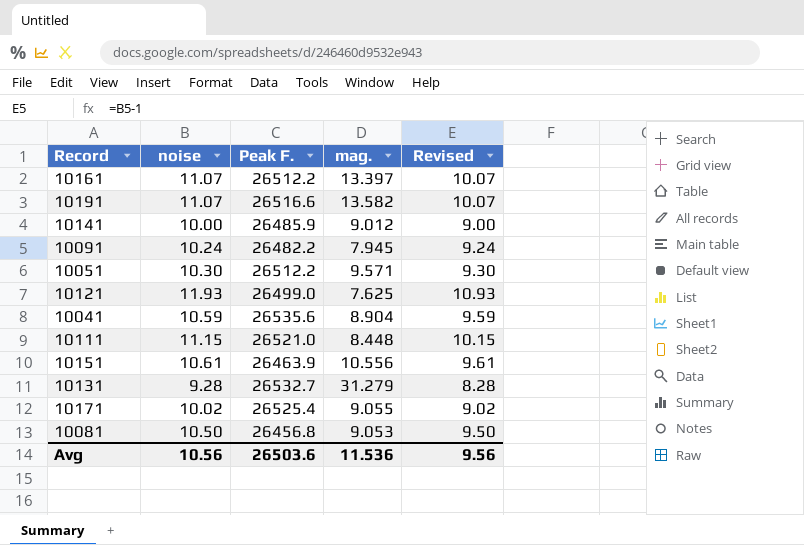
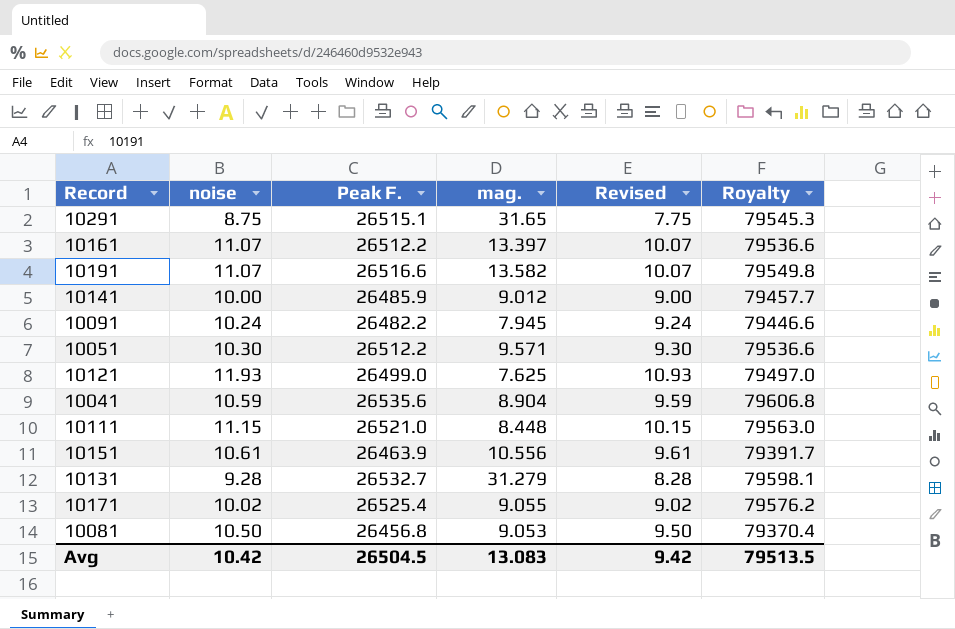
column Royalty | formula: none -> [Peak F.] * 3
row 10291: none -> 8.75 | 26515.1 | 31.65 | 7.75 | 79545.3
Avg | noise: 10.56 -> 10.42
Avg | Peak F.: 26503.6 -> 26504.5
Avg | mag.: 11.536 -> 13.083
Avg | Revised: 9.56 -> 9.42

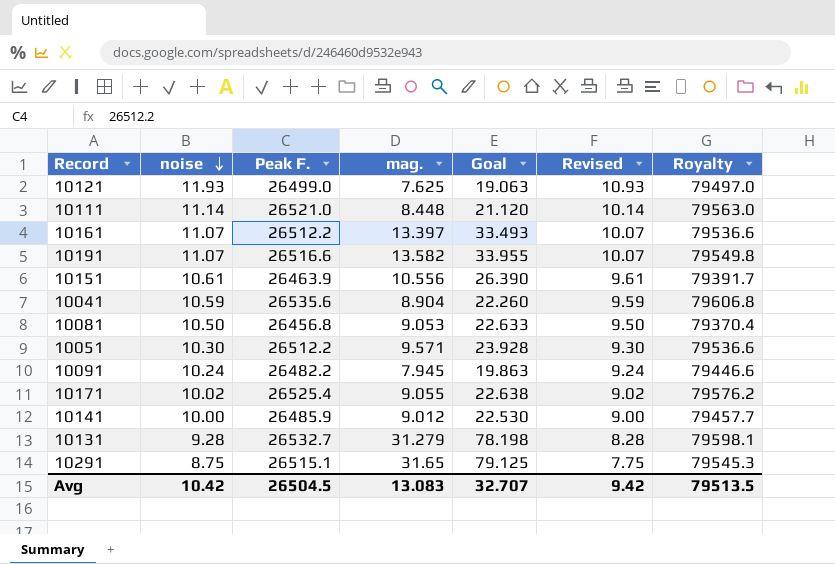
row order: none -> noise descending
column Goal | formula: none -> [mag.] * 2.5
10111 | noise: 11.15 -> 11.14
10111 | Revised: 10.15 -> 10.14

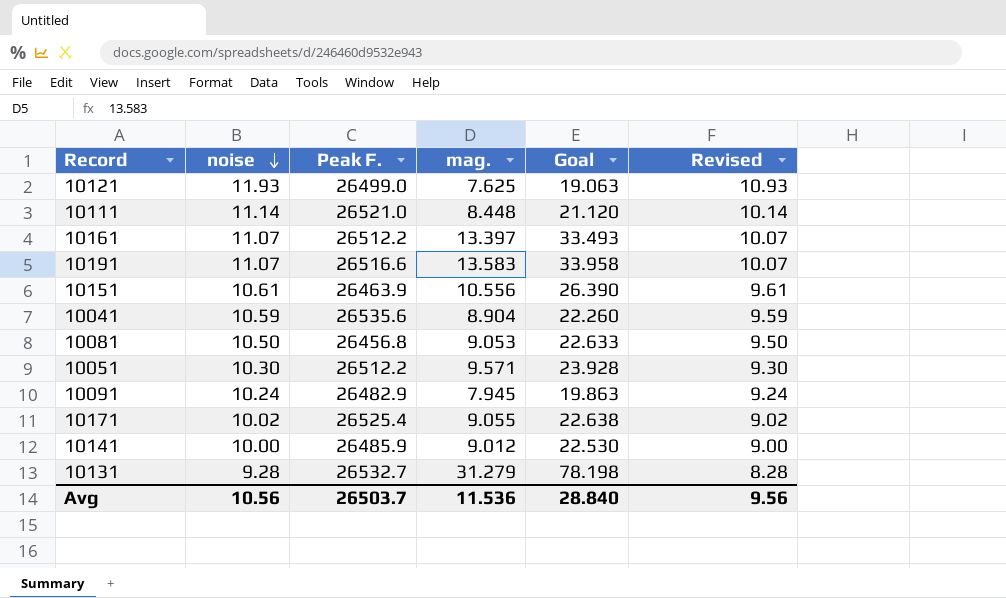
column Royalty | formula: [Peak F.] * 3 -> none
row 10291: 8.75 | 26515.1 | 31.65 | 79.125 | 7.75 | 79545.3 -> none
10191 | mag.: 13.582 -> 13.583
10191 | Goal: 33.955 -> 33.958
10091 | Peak F.: 26482.2 -> 26482.9
Avg | noise: 10.42 -> 10.56
Avg | Peak F.: 26504.5 -> 26503.7
Avg | mag.: 13.083 -> 11.536
Avg | Goal: 32.707 -> 28.840
Avg | Revised: 9.42 -> 9.56

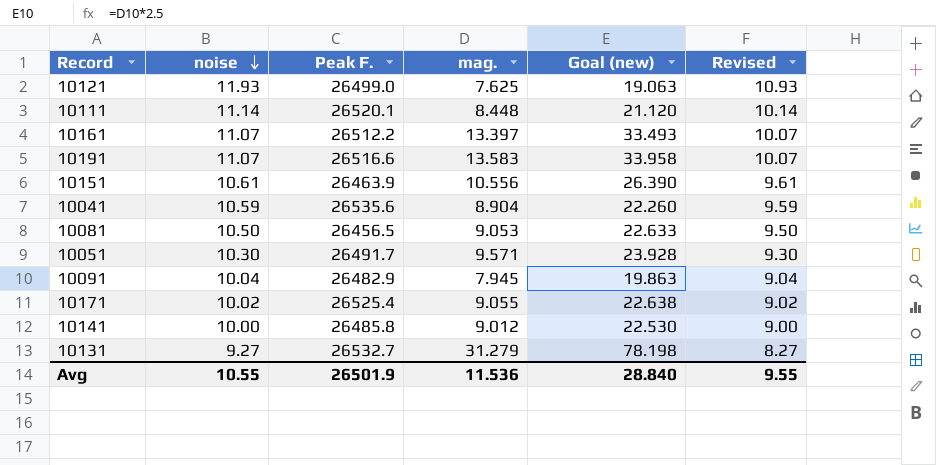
column name: Goal -> Goal (new)
10111 | Peak F.: 26521.0 -> 26520.1
10081 | Peak F.: 26456.8 -> 26456.5
10051 | Peak F.: 26512.2 -> 26491.7
10091 | noise: 10.24 -> 10.04
10091 | Revised: 9.24 -> 9.04
10141 | Peak F.: 26485.9 -> 26485.8
10131 | noise: 9.28 -> 9.27
10131 | Revised: 8.28 -> 8.27
Avg | noise: 10.56 -> 10.55
Avg | Peak F.: 26503.7 -> 26501.9
Avg | Revised: 9.56 -> 9.55

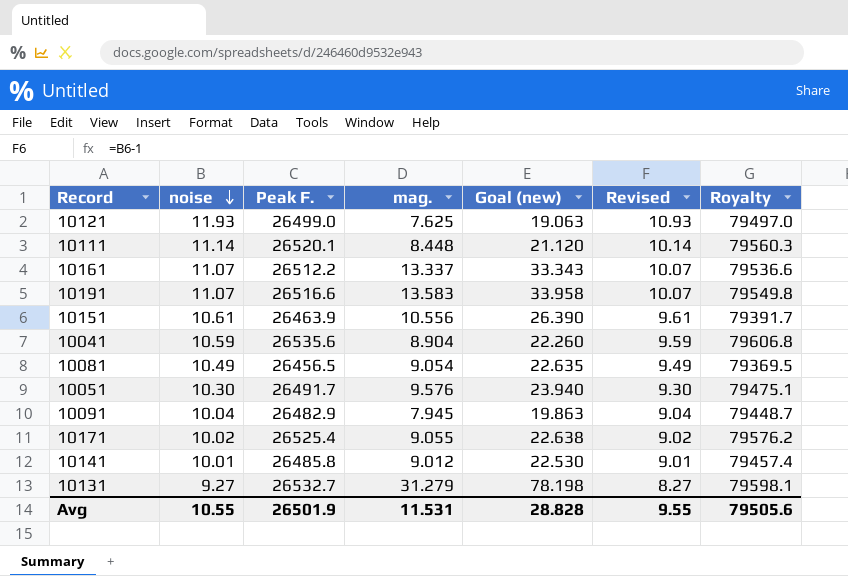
column Royalty | formula: none -> [Peak F.] * 3
10161 | mag.: 13.397 -> 13.337
10161 | Goal (new): 33.493 -> 33.343
10081 | noise: 10.50 -> 10.49
10081 | mag.: 9.053 -> 9.054
10081 | Goal (new): 22.633 -> 22.635
10081 | Revised: 9.50 -> 9.49
10051 | mag.: 9.571 -> 9.576
10051 | Goal (new): 23.928 -> 23.940
10141 | noise: 10.00 -> 10.01
10141 | Revised: 9.00 -> 9.01
Avg | mag.: 11.536 -> 11.531
Avg | Goal (new): 28.840 -> 28.828

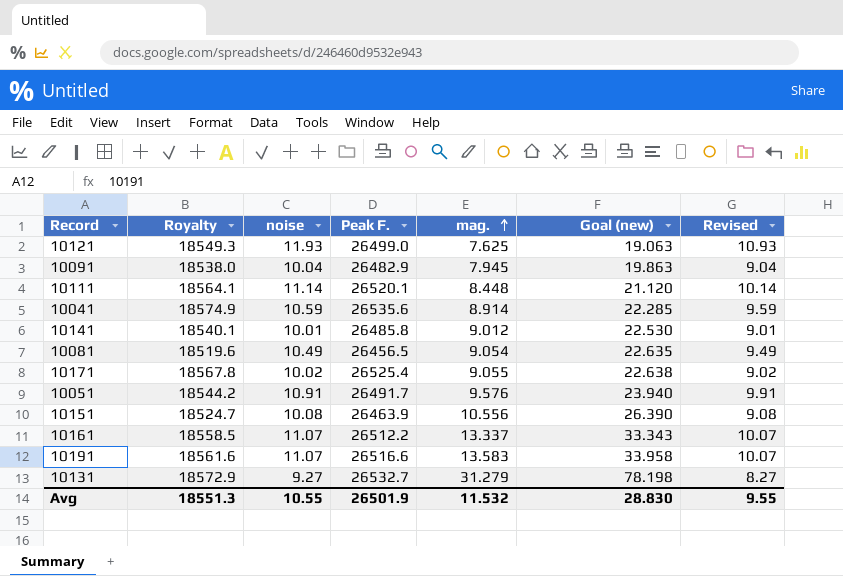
row order: noise descending -> mag. ascending
column Royalty | formula: [Peak F.] * 3 -> [Peak F.] * 0.7
column Royalty | position: 7 -> 2
10041 | mag.: 8.904 -> 8.914
10041 | Goal (new): 22.260 -> 22.285
10051 | noise: 10.30 -> 10.91
10051 | Revised: 9.30 -> 9.91
10151 | noise: 10.61 -> 10.08
10151 | Revised: 9.61 -> 9.08
Avg | Royalty: 79505.6 -> 18551.3
Avg | mag.: 11.531 -> 11.532
Avg | Goal (new): 28.828 -> 28.830

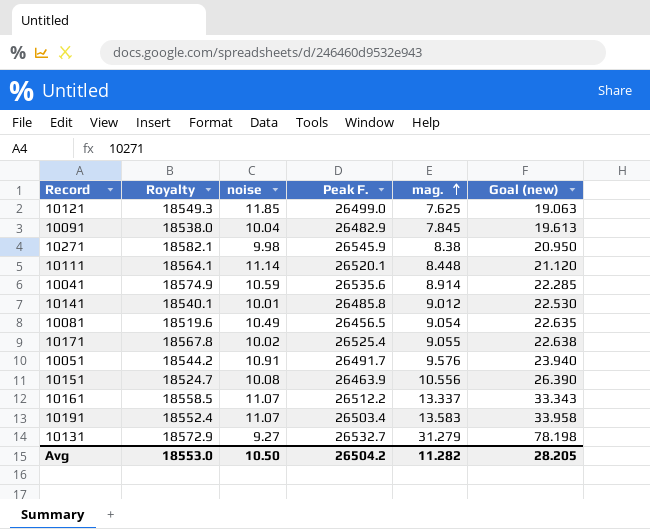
column Revised | formula: [noise] - 1 -> none
10121 | noise: 11.93 -> 11.85
10091 | mag.: 7.945 -> 7.845
10091 | Goal (new): 19.863 -> 19.613
row 10271: none -> 18582.1 | 9.98 | 26545.9 | 8.38 | 20.950
10191 | Royalty: 18561.6 -> 18552.4
10191 | Peak F.: 26516.6 -> 26503.4
Avg | Royalty: 18551.3 -> 18553.0
Avg | noise: 10.55 -> 10.50
Avg | Peak F.: 26501.9 -> 26504.2
Avg | mag.: 11.532 -> 11.282
Avg | Goal (new): 28.830 -> 28.205

